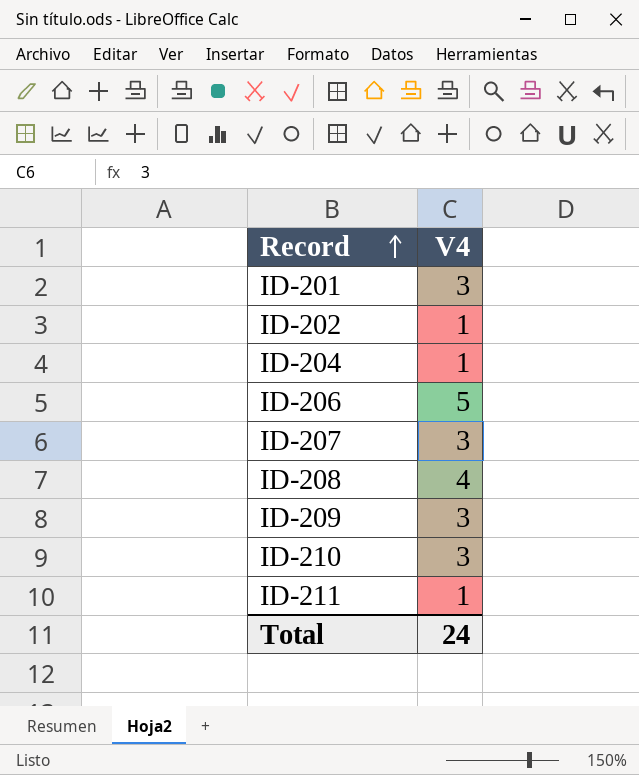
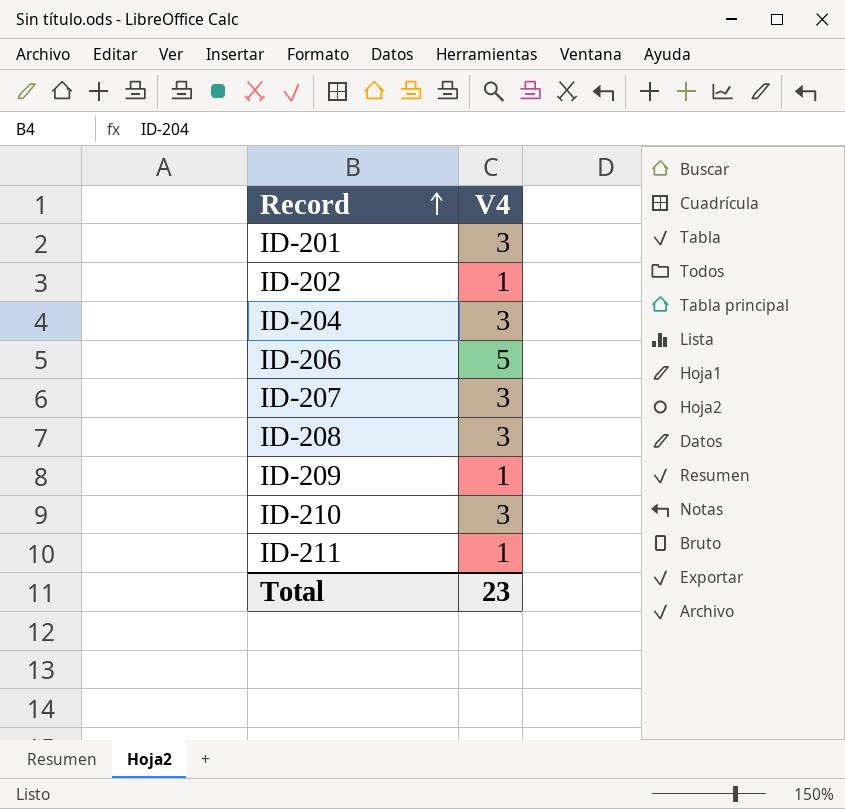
ID-204 | V4: 1 -> 3
ID-208 | V4: 4 -> 3
ID-209 | V4: 3 -> 1
Total | V4: 24 -> 23

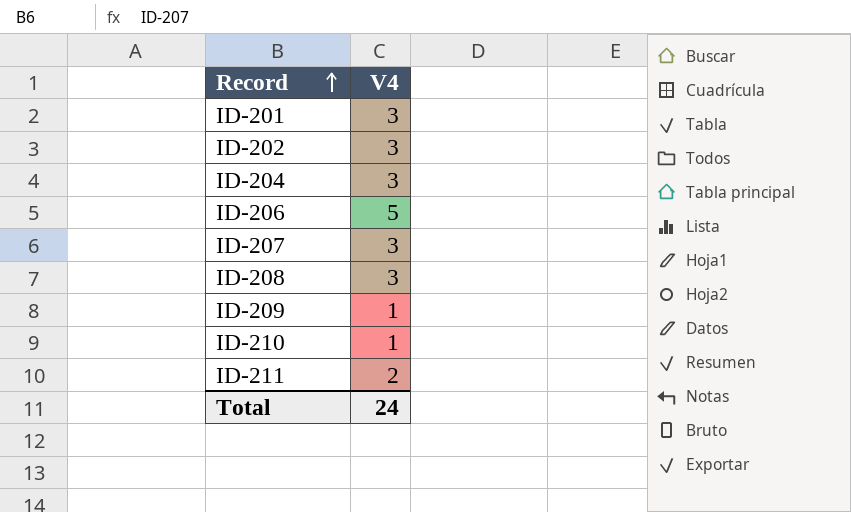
ID-202 | V4: 1 -> 3
ID-210 | V4: 3 -> 1
ID-211 | V4: 1 -> 2
Total | V4: 23 -> 24

